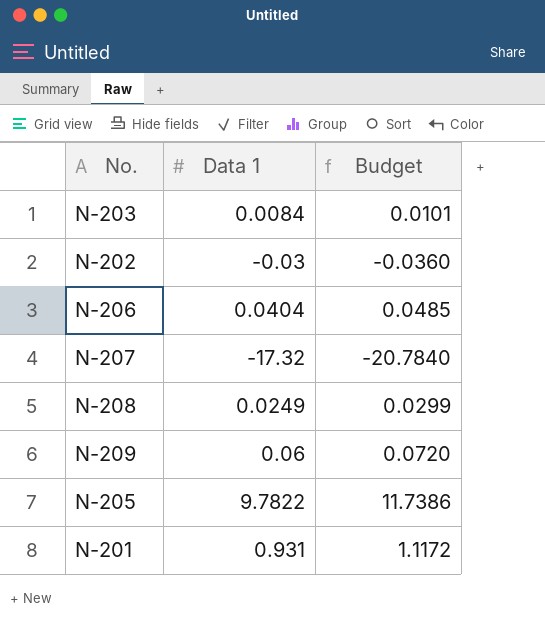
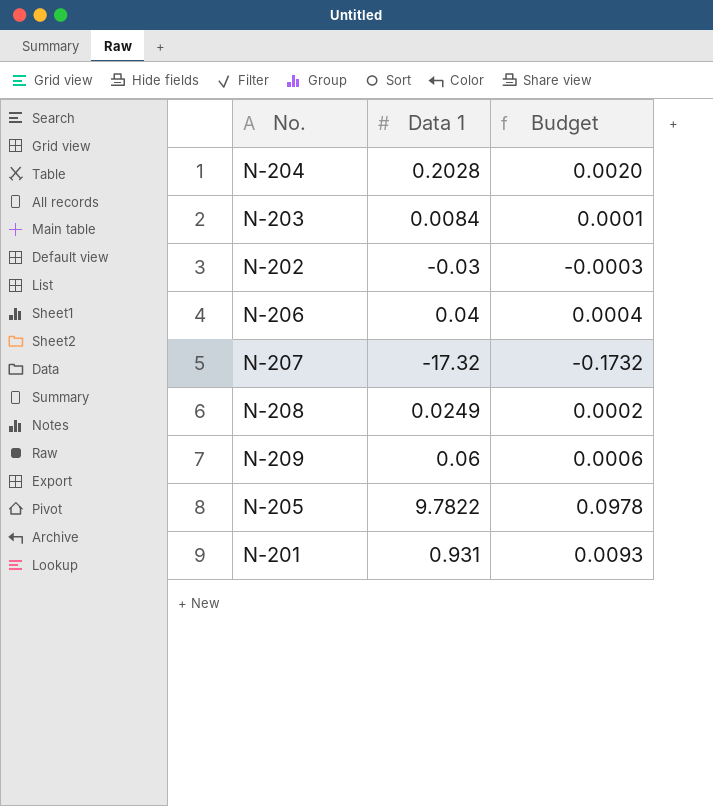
column Budget | formula: [Data 1] * 1.2 -> [Data 1] * 0.01
row N-204: none -> 0.2028 | 0.0020
N-206 | Data 1: 0.0404 -> 0.04

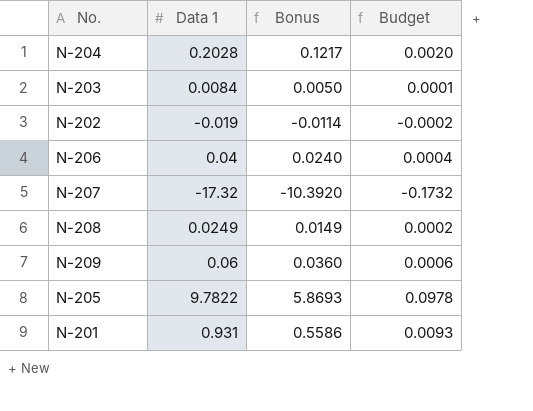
column Bonus | formula: none -> [Data 1] * 0.6
N-202 | Data 1: -0.03 -> -0.019
N-202 | Budget: -0.0003 -> -0.0002

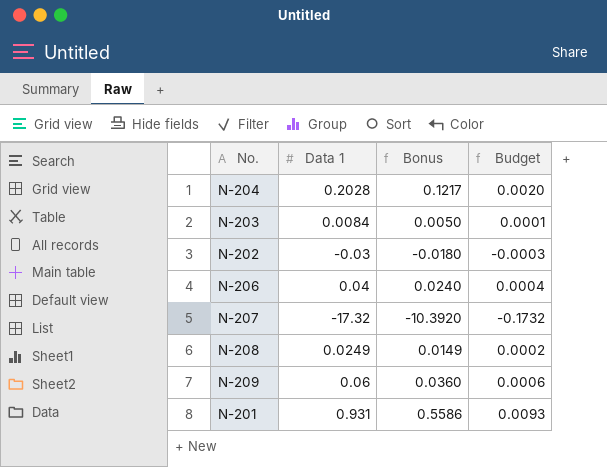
row N-205: 9.7822 | 5.8693 | 0.0978 -> none
N-202 | Data 1: -0.019 -> -0.03
N-202 | Bonus: -0.0114 -> -0.0180
N-202 | Budget: -0.0002 -> -0.0003

